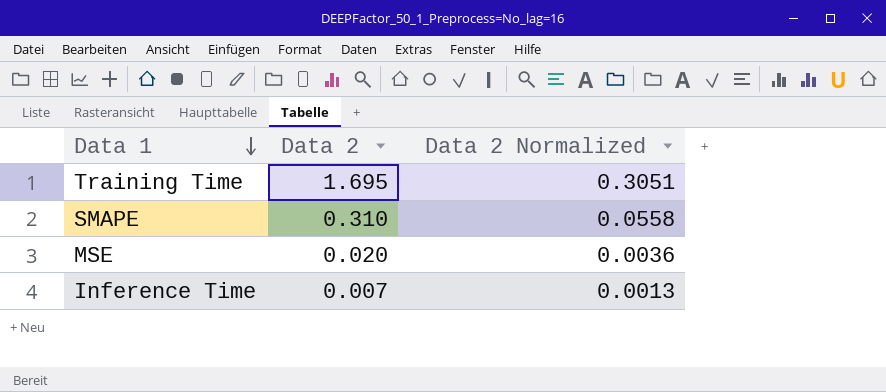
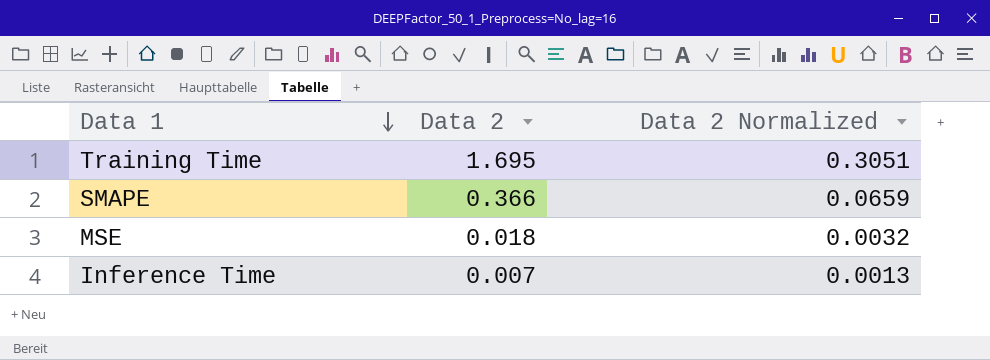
SMAPE | Data 2: 0.310 -> 0.366
SMAPE | Data 2 Normalized: 0.0558 -> 0.0659
MSE | Data 2: 0.020 -> 0.018
MSE | Data 2 Normalized: 0.0036 -> 0.0032

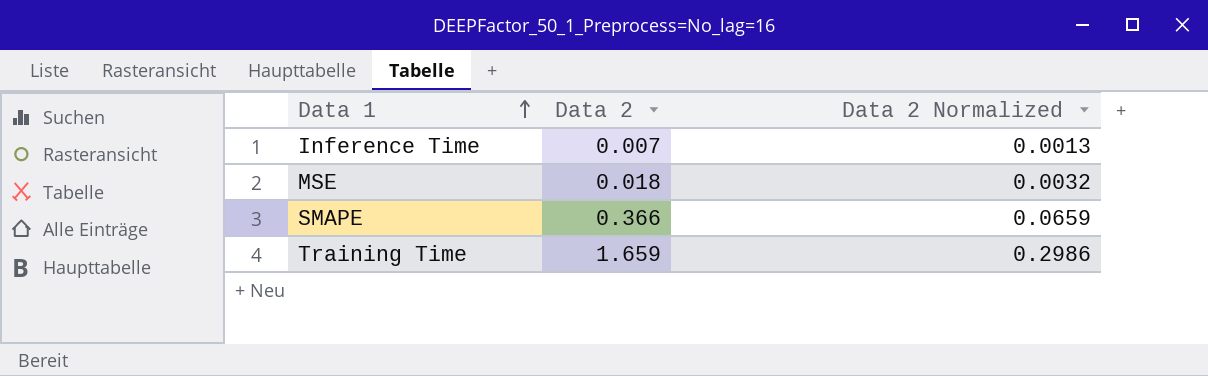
row order: Data 1 descending -> Data 1 ascending
Training Time | Data 2: 1.695 -> 1.659
Training Time | Data 2 Normalized: 0.3051 -> 0.2986

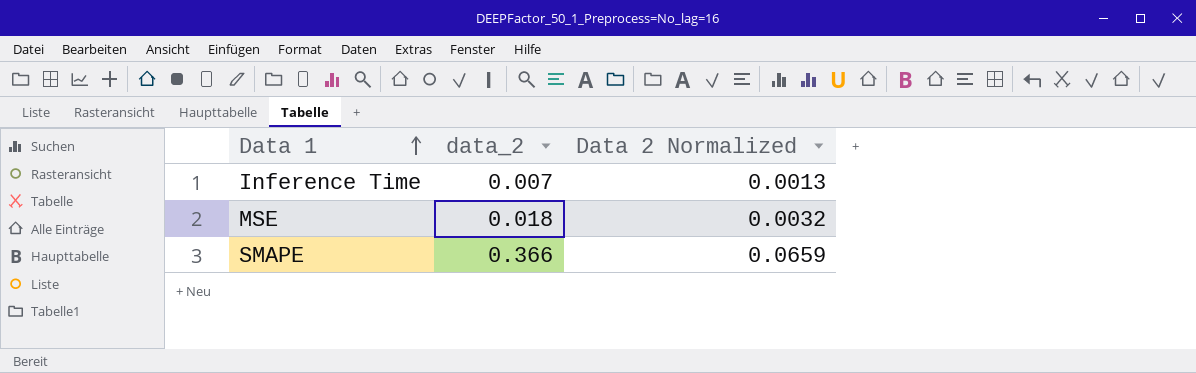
column name: Data 2 -> data_2
row Training Time: 1.659 | 0.2986 -> none

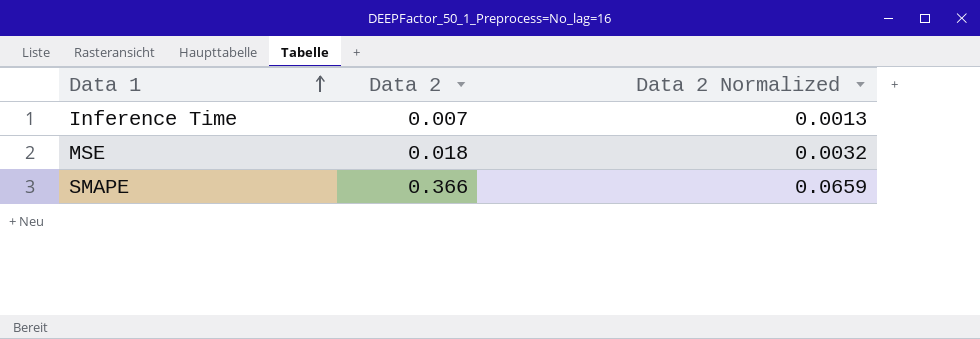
column name: data_2 -> Data 2

